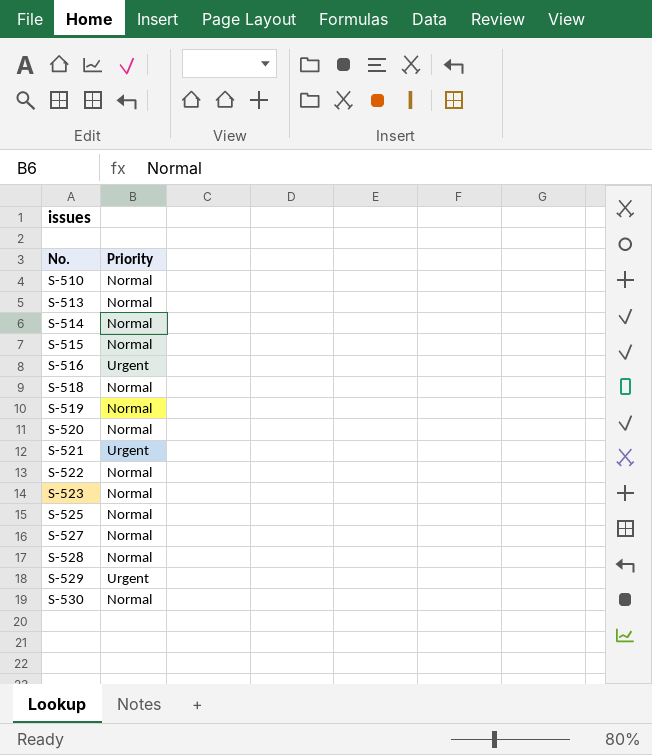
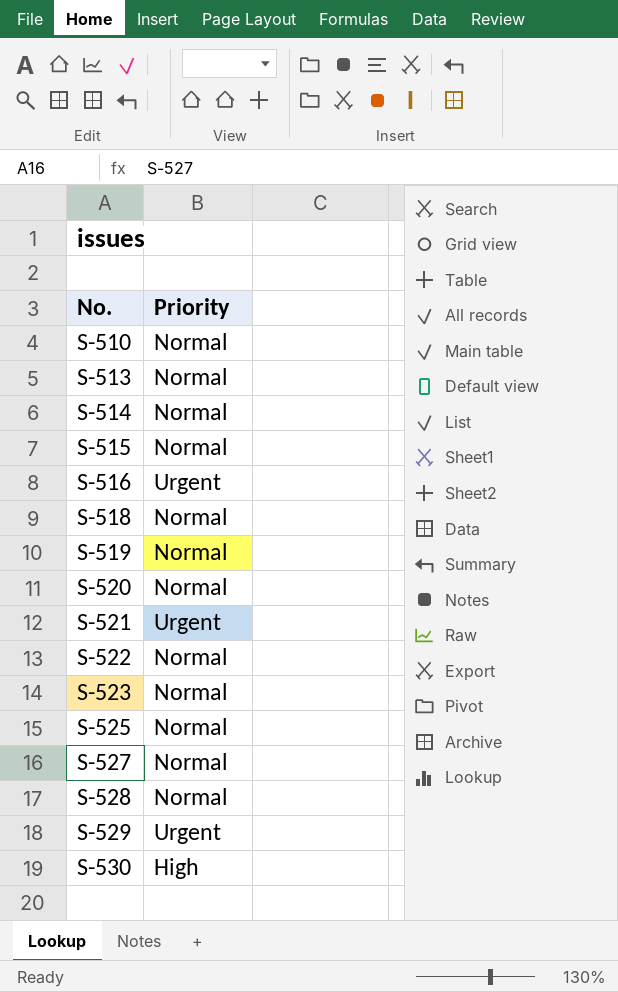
S-530 | Priority: Normal -> High

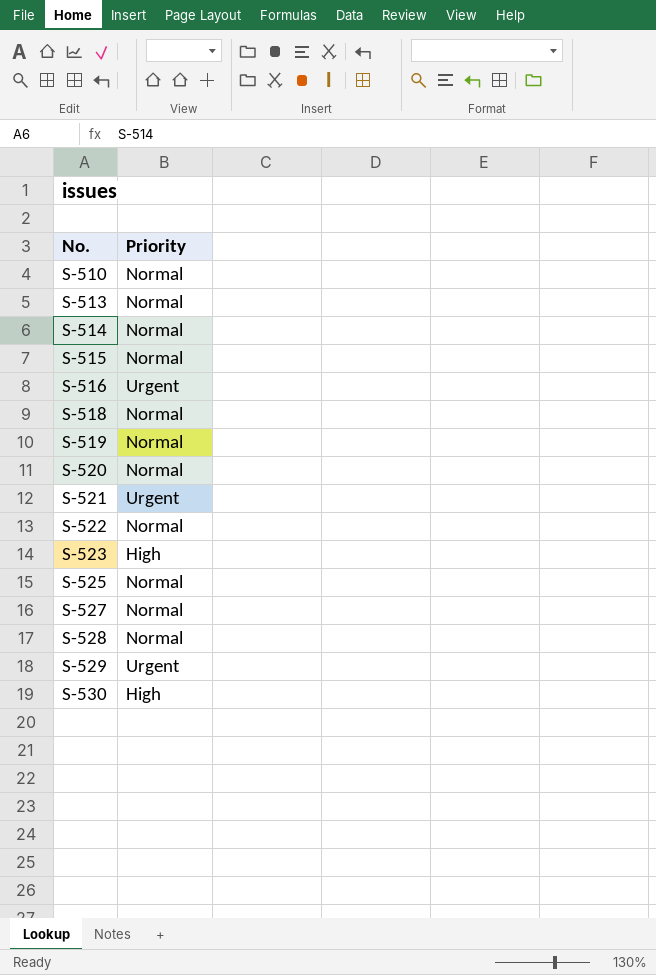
S-523 | Priority: Normal -> High

